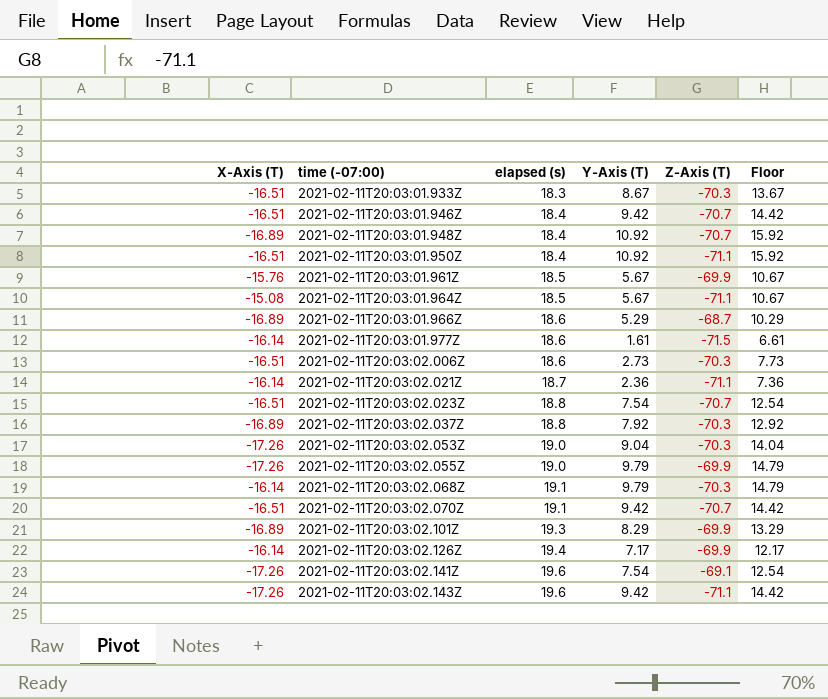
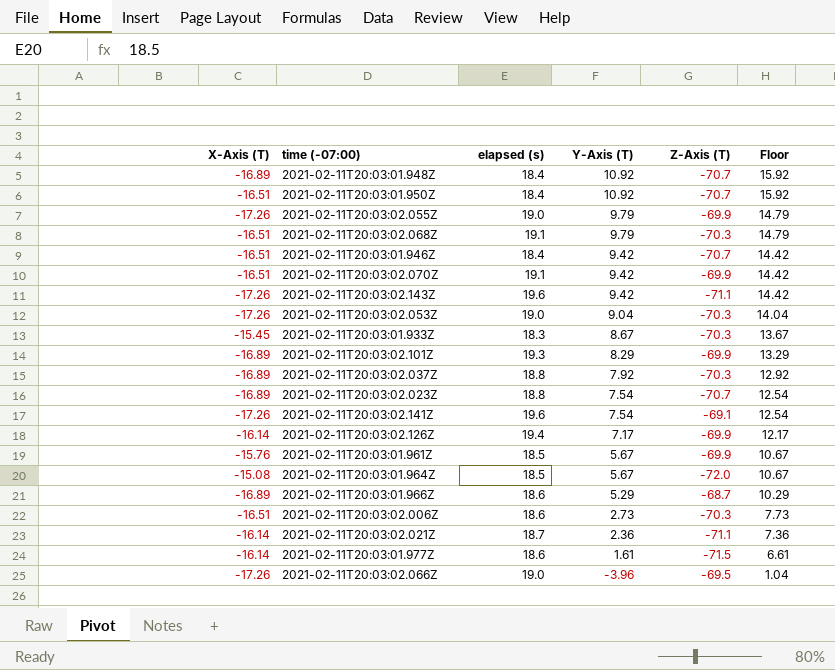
row order: time (-07:00) ascending -> Y-Axis (T) descending
2021-02-11T20:03:01.950Z | Z-Axis (T): -71.1 -> -70.7
2021-02-11T20:03:02.068Z | X-Axis (T): -16.14 -> -16.51
2021-02-11T20:03:02.070Z | Z-Axis (T): -70.7 -> -69.9
2021-02-11T20:03:01.933Z | X-Axis (T): -16.51 -> -15.45
2021-02-11T20:03:02.023Z | X-Axis (T): -16.51 -> -16.89
2021-02-11T20:03:01.964Z | Z-Axis (T): -71.1 -> -72.0
row 2021-02-11T20:03:02.066Z: none -> -17.26 | 19.0 | -3.96 | -69.5 | 1.04

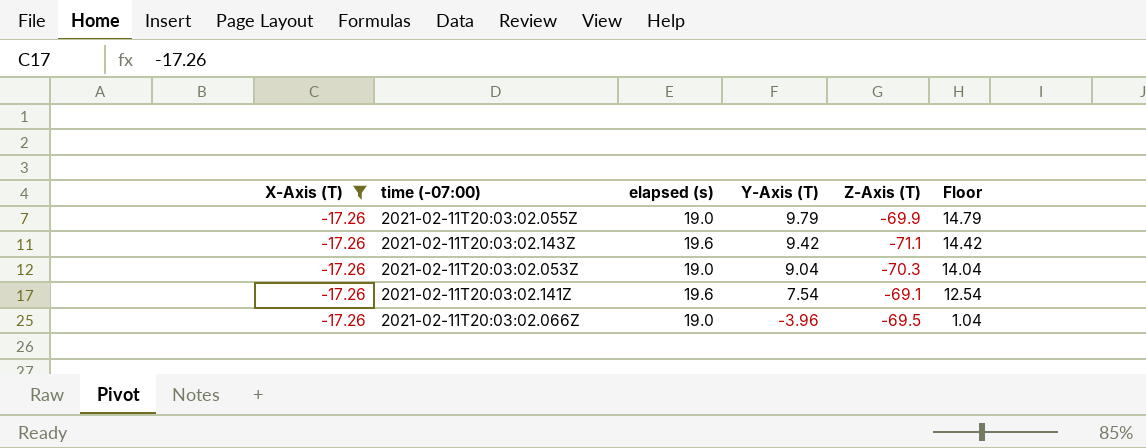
filter: none -> X-Axis (T) = -17.26

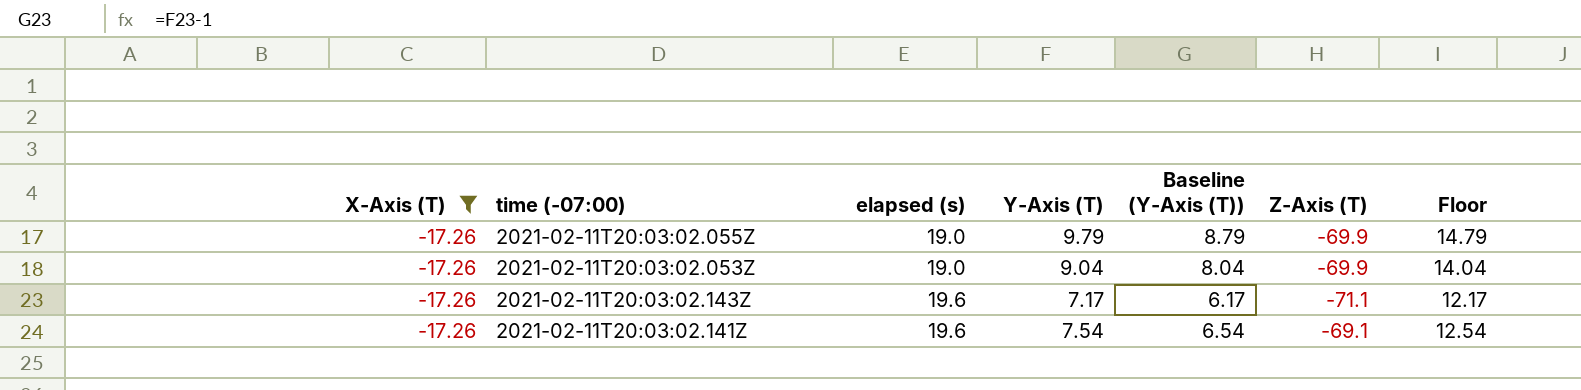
row order: Y-Axis (T) descending -> elapsed (s) ascending
column Baseline (Y-Axis (T)) | formula: none -> [Y-Axis (T)] - 1
row 2021-02-11T20:03:02.066Z: -17.26 | 19.0 | -3.96 | -69.5 | 1.04 -> none
2021-02-11T20:03:02.053Z | Z-Axis (T): -70.3 -> -69.9
2021-02-11T20:03:02.143Z | Y-Axis (T): 9.42 -> 7.17
2021-02-11T20:03:02.143Z | Floor: 14.42 -> 12.17

